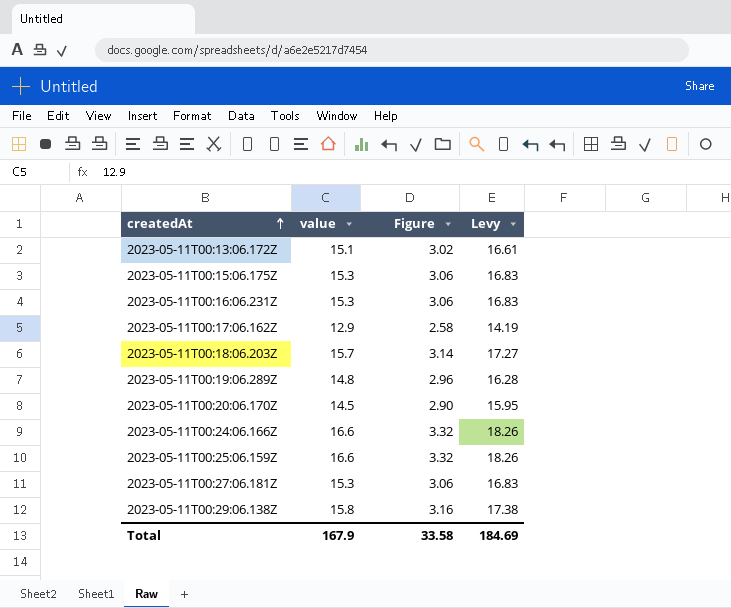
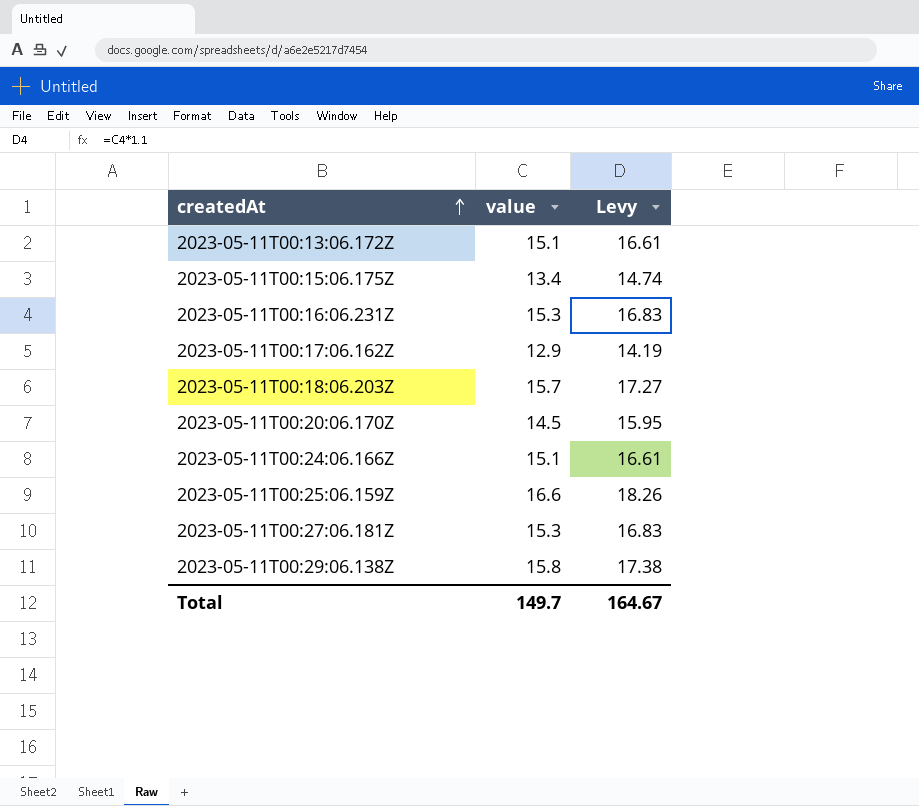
column Figure | formula: [value] * 0.2 -> none
row 2023-05-11T00:19:06.289Z: 14.8 | 2.96 | 16.28 -> none
2023-05-11T00:15:06.175Z | value: 15.3 -> 13.4
2023-05-11T00:15:06.175Z | Levy: 16.83 -> 14.74
2023-05-11T00:24:06.166Z | value: 16.6 -> 15.1
2023-05-11T00:24:06.166Z | Levy: 18.26 -> 16.61
Total | value: 167.9 -> 149.7
Total | Levy: 184.69 -> 164.67

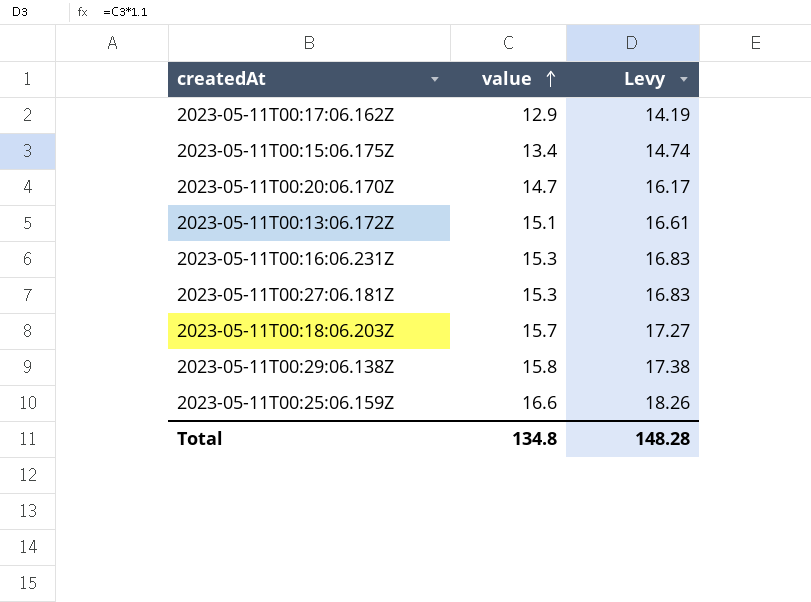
row order: createdAt ascending -> value ascending
row 2023-05-11T00:24:06.166Z: 15.1 | 16.61 -> none
2023-05-11T00:20:06.170Z | value: 14.5 -> 14.7
2023-05-11T00:20:06.170Z | Levy: 15.95 -> 16.17
Total | value: 149.7 -> 134.8
Total | Levy: 164.67 -> 148.28

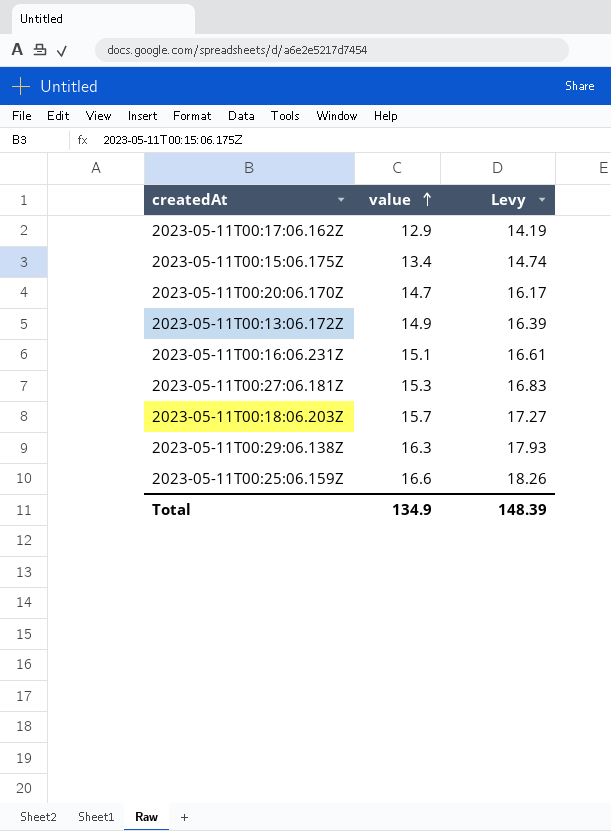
2023-05-11T00:13:06.172Z | value: 15.1 -> 14.9
2023-05-11T00:13:06.172Z | Levy: 16.61 -> 16.39
2023-05-11T00:16:06.231Z | value: 15.3 -> 15.1
2023-05-11T00:16:06.231Z | Levy: 16.83 -> 16.61
2023-05-11T00:29:06.138Z | value: 15.8 -> 16.3
2023-05-11T00:29:06.138Z | Levy: 17.38 -> 17.93
Total | value: 134.8 -> 134.9
Total | Levy: 148.28 -> 148.39

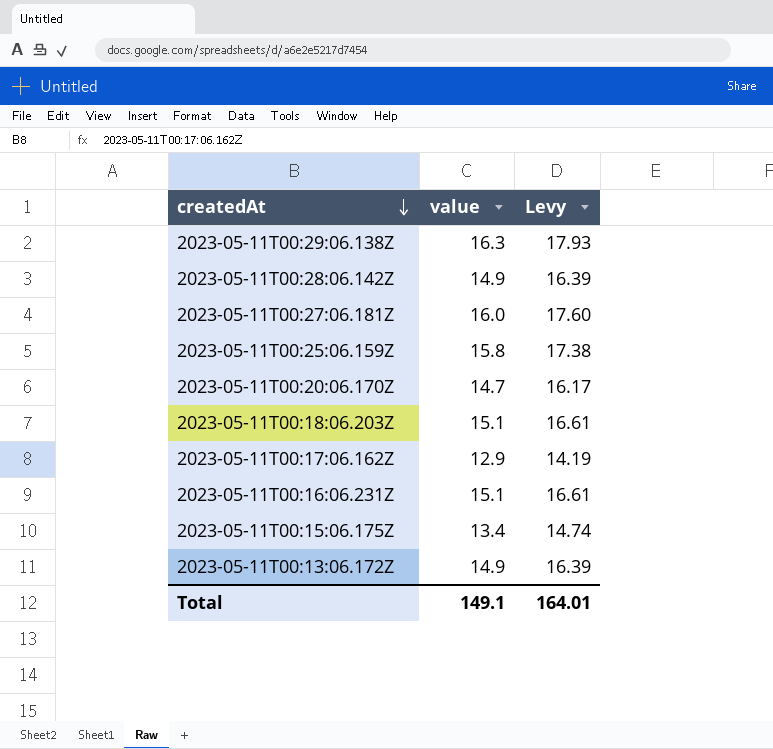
row order: value ascending -> createdAt descending
row 2023-05-11T00:28:06.142Z: none -> 14.9 | 16.39
2023-05-11T00:27:06.181Z | value: 15.3 -> 16.0
2023-05-11T00:27:06.181Z | Levy: 16.83 -> 17.60
2023-05-11T00:25:06.159Z | value: 16.6 -> 15.8
2023-05-11T00:25:06.159Z | Levy: 18.26 -> 17.38
2023-05-11T00:18:06.203Z | value: 15.7 -> 15.1
2023-05-11T00:18:06.203Z | Levy: 17.27 -> 16.61
Total | value: 134.9 -> 149.1
Total | Levy: 148.39 -> 164.01

